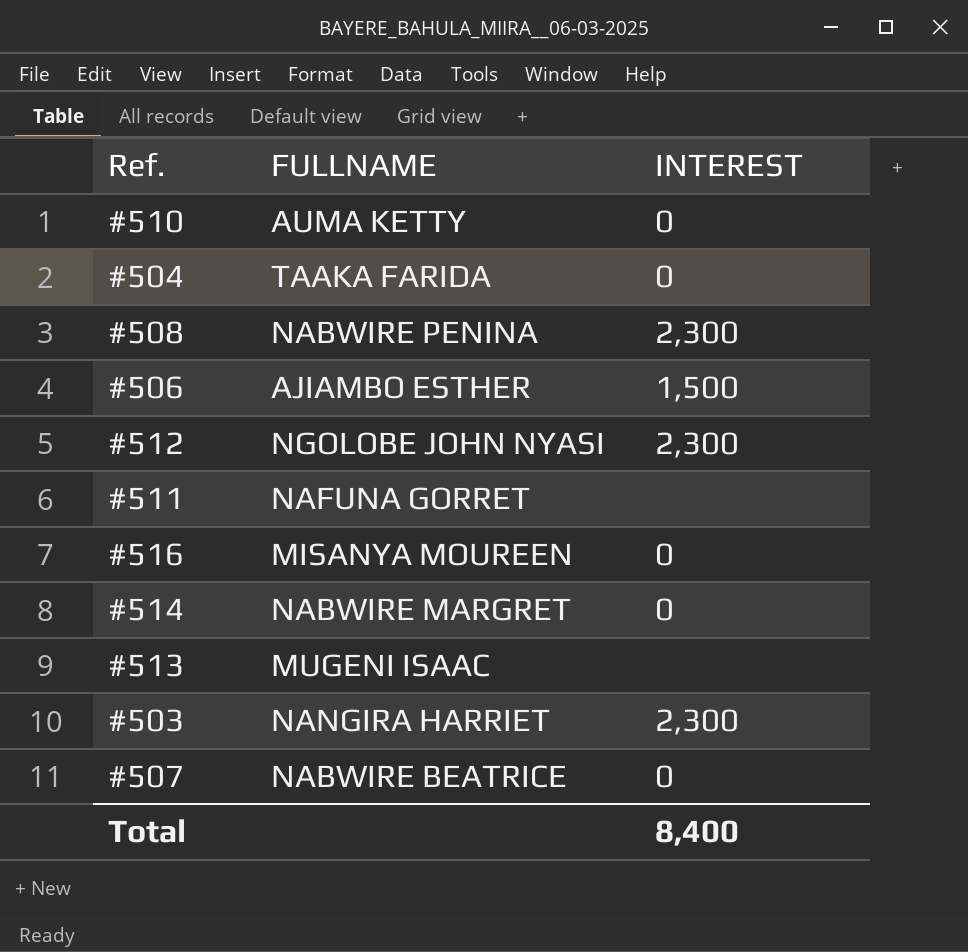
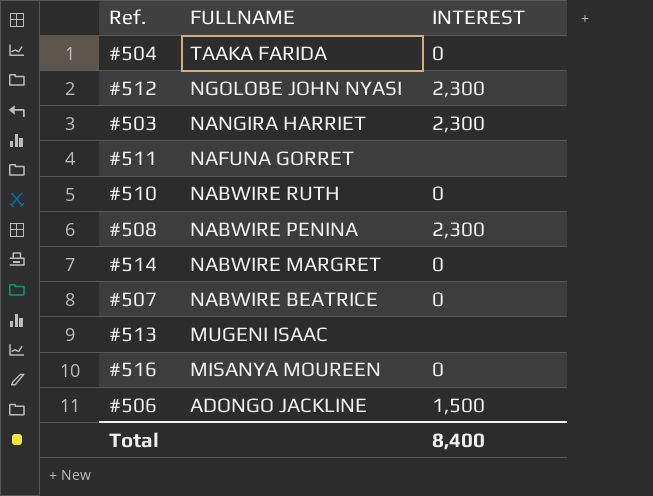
row order: none -> FULLNAME descending
#510 | FULLNAME: AUMA KETTY -> NABWIRE RUTH
#506 | FULLNAME: AJIAMBO ESTHER -> ADONGO JACKLINE

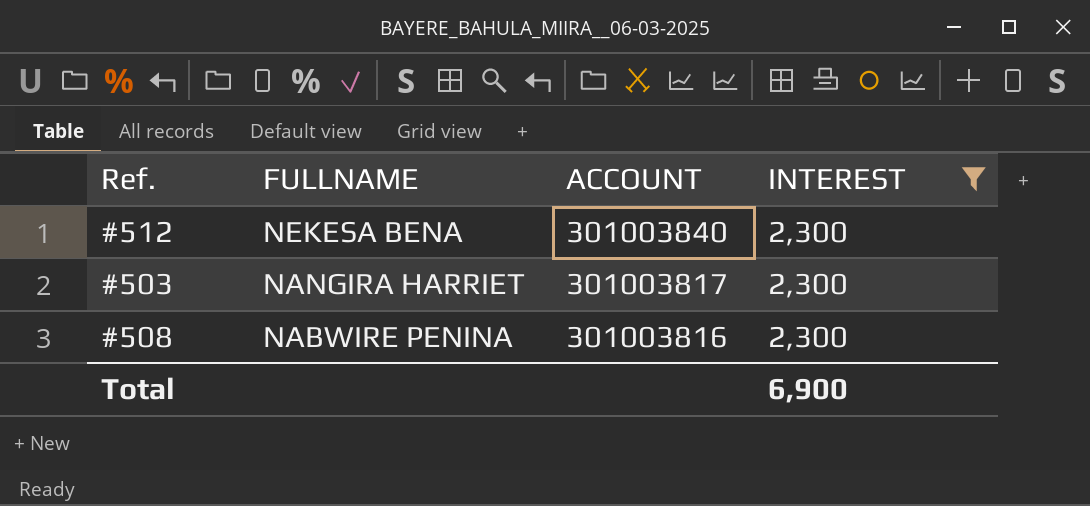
filter: none -> INTEREST = 2,300
column ACCOUNT | position: none -> 3
#512 | FULLNAME: NGOLOBE JOHN NYASI -> NEKESA BENA
Total | INTEREST: 8,400 -> 6,900

